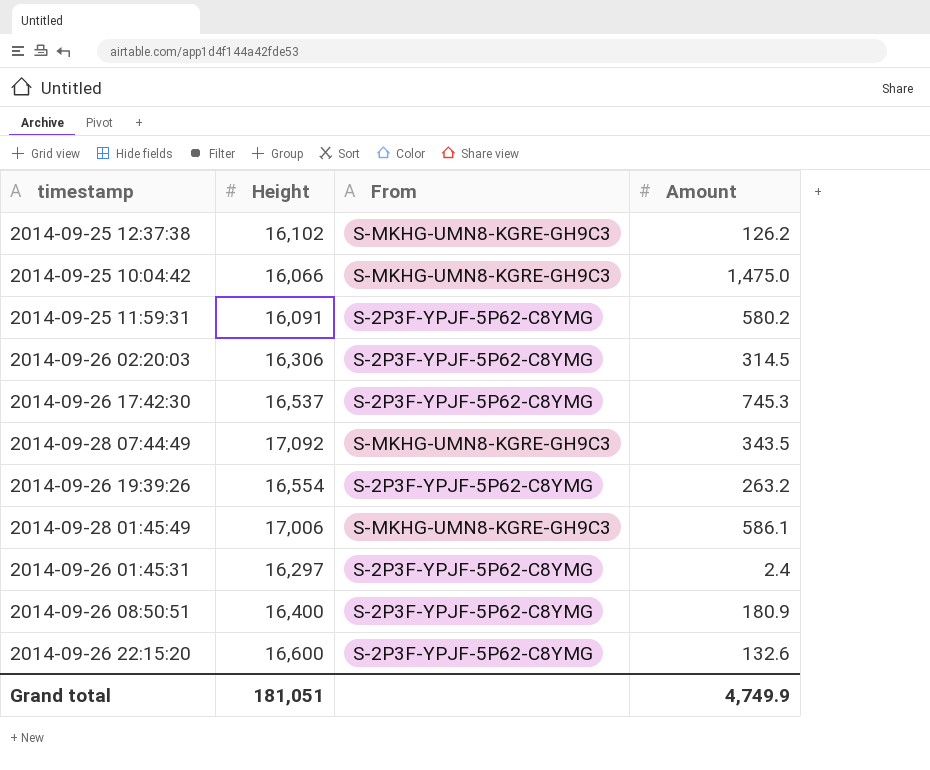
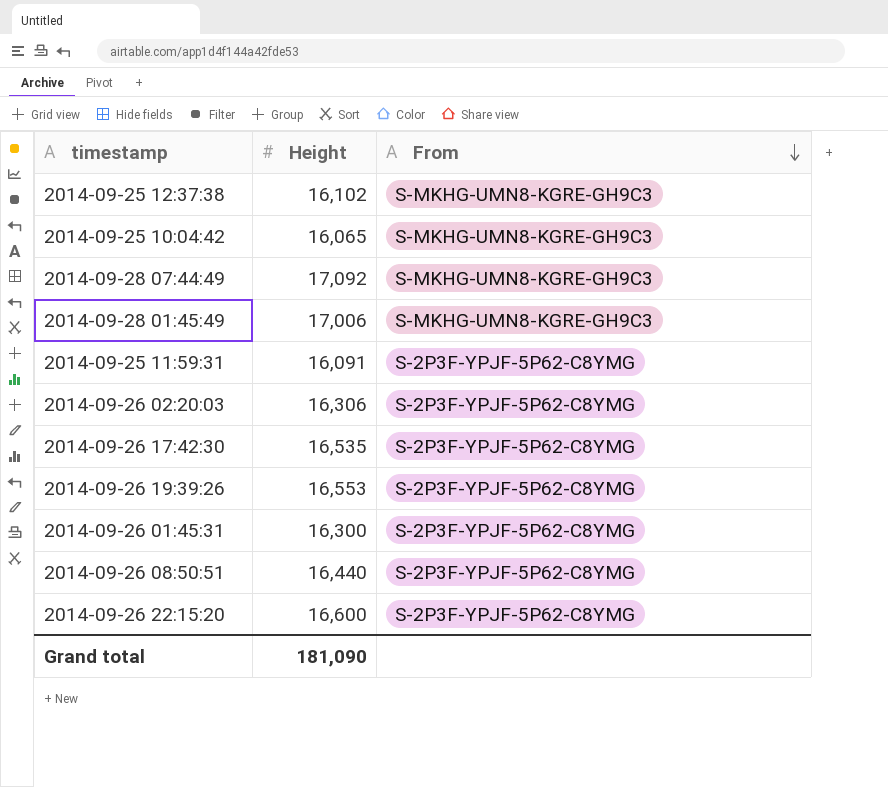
row order: none -> From descending
column Amount | position: 4 -> none
2014-09-25 10:04:42 | Height: 16,066 -> 16,065
2014-09-26 17:42:30 | Height: 16,537 -> 16,535
2014-09-26 19:39:26 | Height: 16,554 -> 16,553
2014-09-26 01:45:31 | Height: 16,297 -> 16,300
2014-09-26 08:50:51 | Height: 16,400 -> 16,440
Grand total | Height: 181,051 -> 181,090

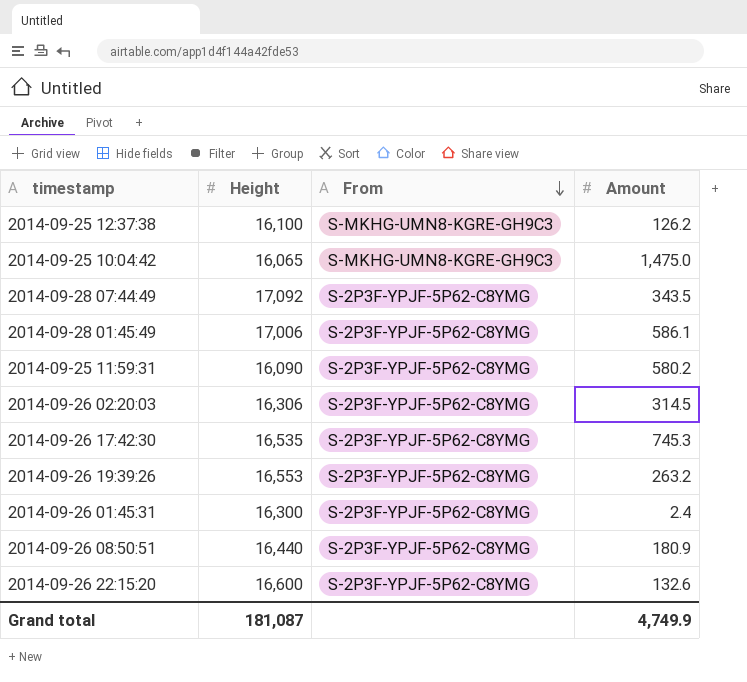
column Amount | position: none -> 4
2014-09-25 12:37:38 | Height: 16,102 -> 16,100
2014-09-28 07:44:49 | From: S-MKHG-UMN8-KGRE-GH9C3 -> S-2P3F-YPJF-5P62-C8YMG
2014-09-28 01:45:49 | From: S-MKHG-UMN8-KGRE-GH9C3 -> S-2P3F-YPJF-5P62-C8YMG
2014-09-25 11:59:31 | Height: 16,091 -> 16,090
Grand total | Height: 181,090 -> 181,087

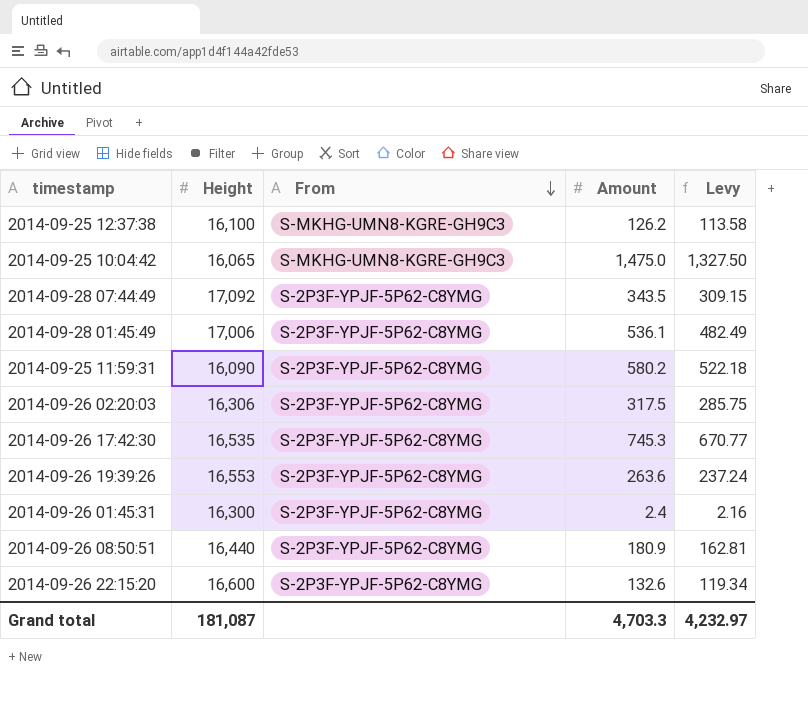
column Levy | formula: none -> [Amount] * 0.9
2014-09-28 01:45:49 | Amount: 586.1 -> 536.1
2014-09-26 02:20:03 | Amount: 314.5 -> 317.5
2014-09-26 19:39:26 | Amount: 263.2 -> 263.6
Grand total | Amount: 4,749.9 -> 4,703.3

